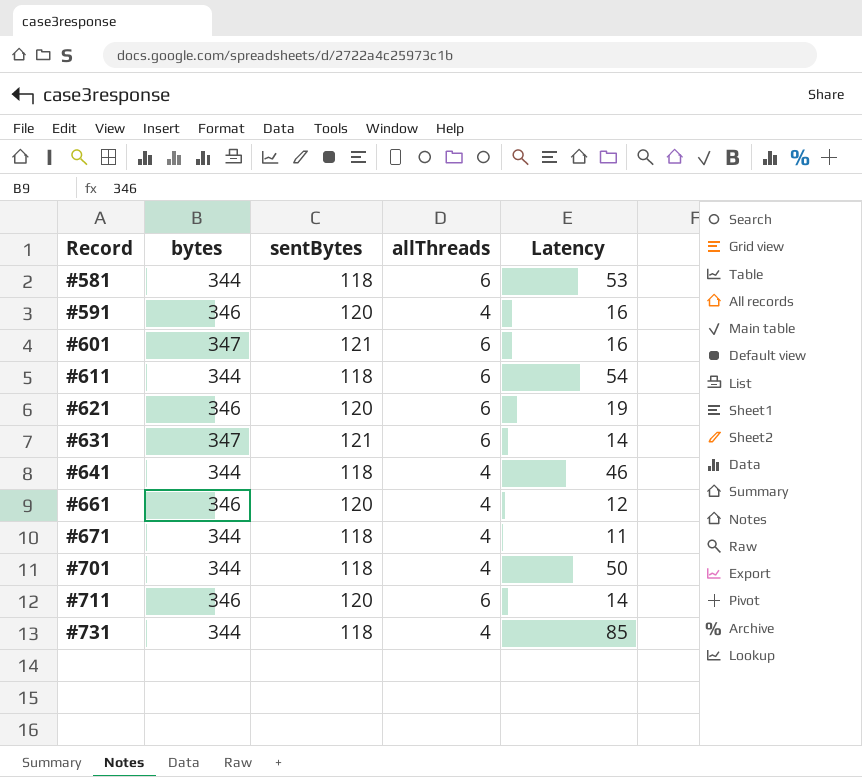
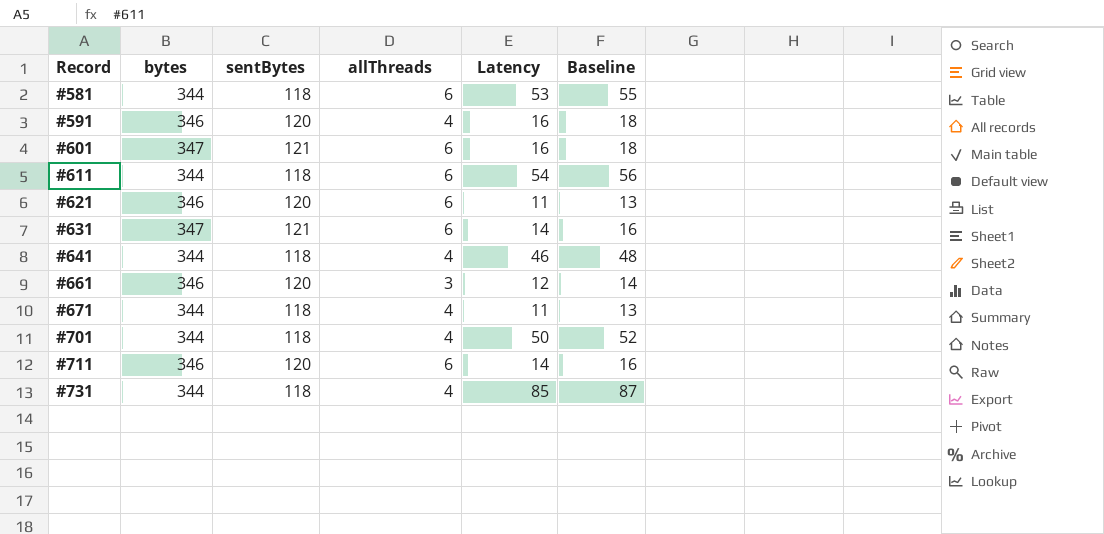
column Baseline | formula: none -> [Latency] + 2
#621 | Latency: 19 -> 11
#661 | allThreads: 4 -> 3

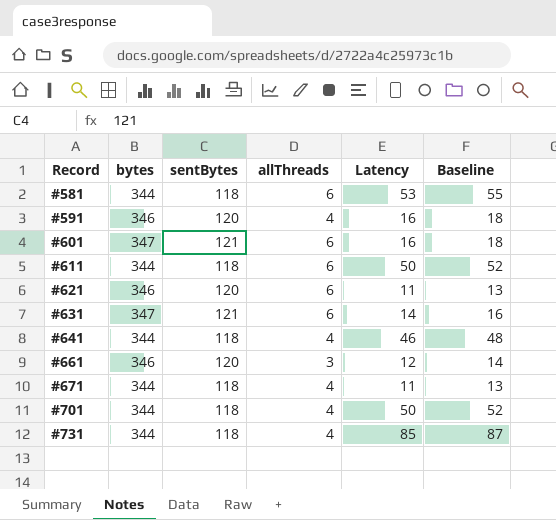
row #711: 346 | 120 | 6 | 14 | 16 -> none
#611 | Latency: 54 -> 50
#611 | Baseline: 56 -> 52

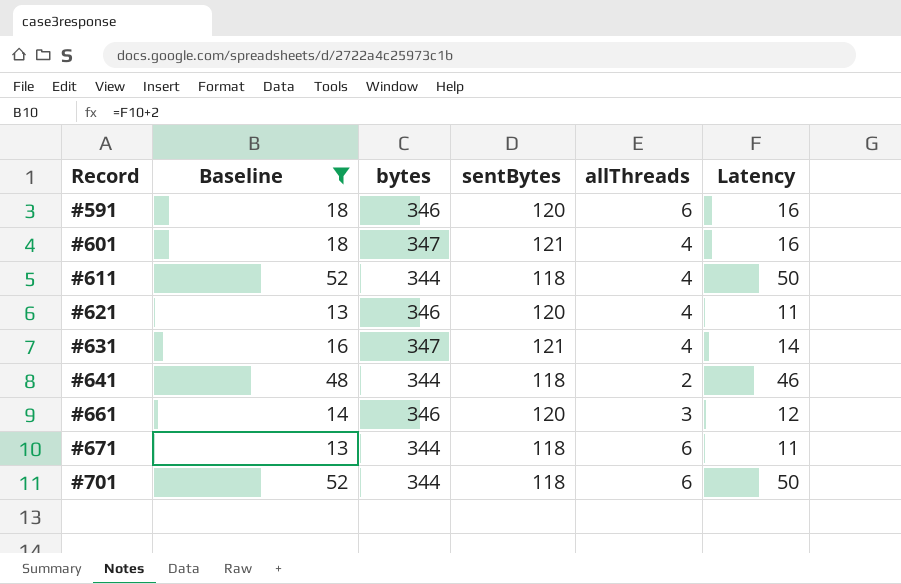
filter: none -> Baseline <= 52
column Baseline | position: 6 -> 2
#591 | allThreads: 4 -> 6
#601 | allThreads: 6 -> 4
#611 | allThreads: 6 -> 4
#621 | allThreads: 6 -> 4
#631 | allThreads: 6 -> 4
#641 | allThreads: 4 -> 2
#671 | allThreads: 4 -> 6
#701 | allThreads: 4 -> 6

